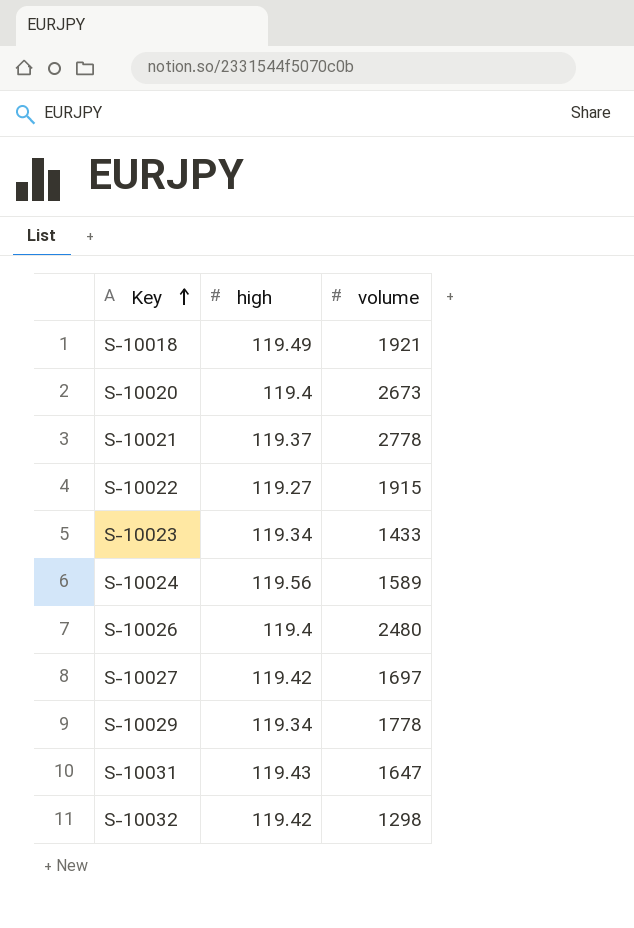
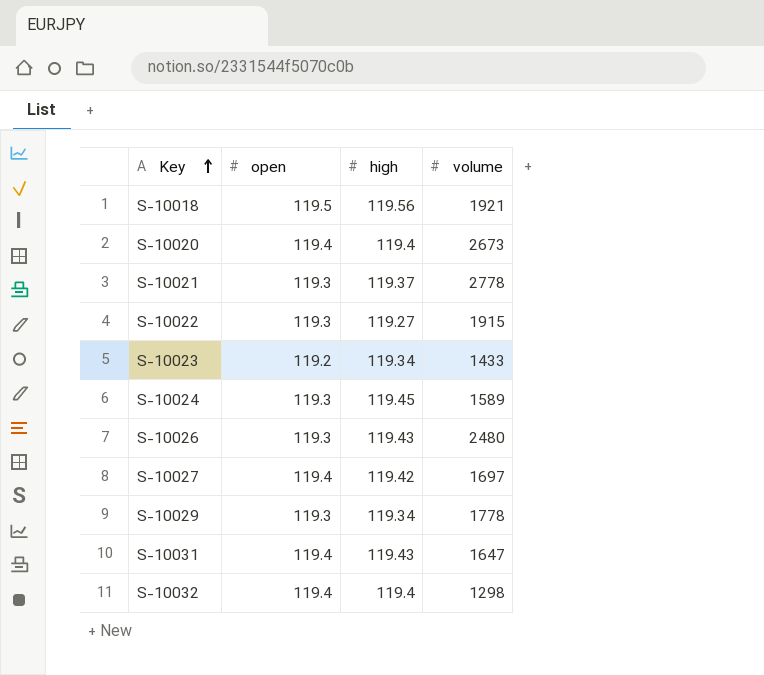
column open | position: none -> 2
S-10018 | high: 119.49 -> 119.56
S-10024 | high: 119.56 -> 119.45
S-10026 | high: 119.4 -> 119.43
S-10032 | high: 119.42 -> 119.4

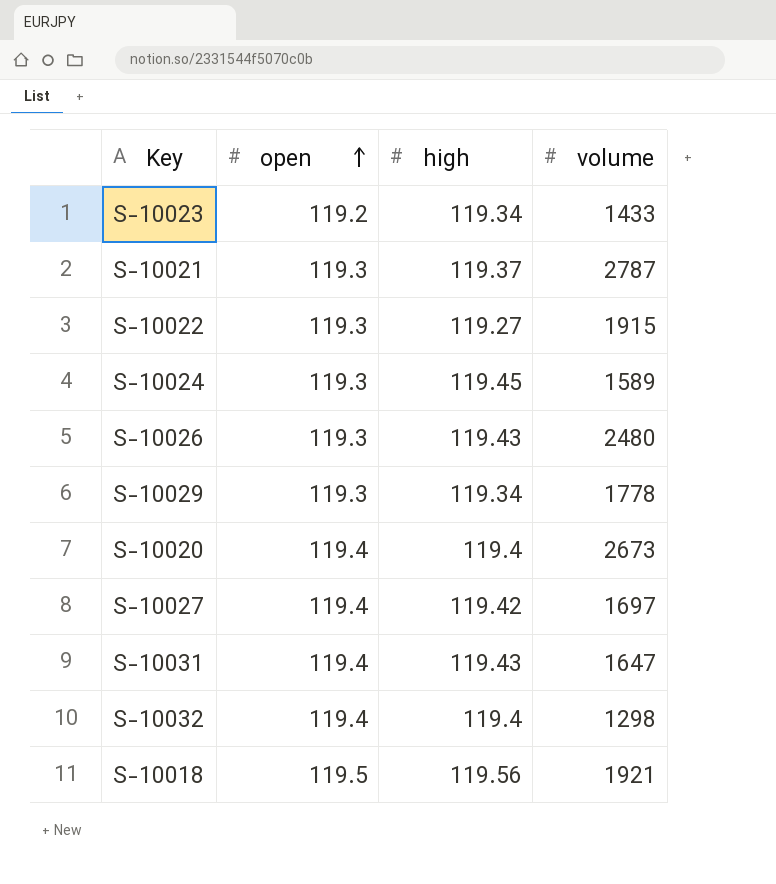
row order: Key ascending -> open ascending
S-10021 | volume: 2778 -> 2787

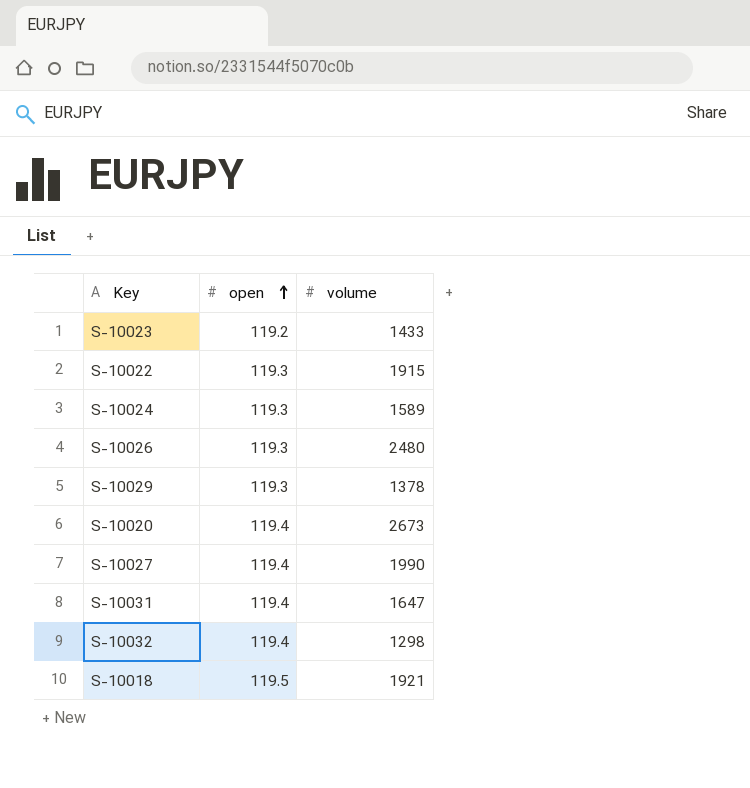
column high | position: 3 -> none
row S-10021: 119.3 | 119.37 | 2787 -> none
S-10029 | volume: 1778 -> 1378
S-10027 | volume: 1697 -> 1990

